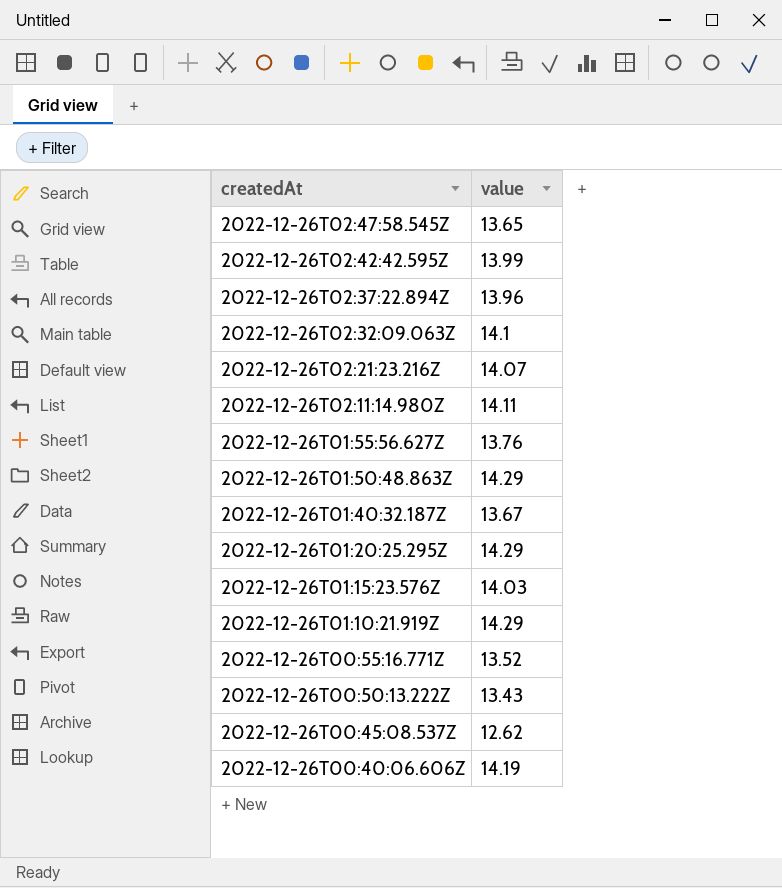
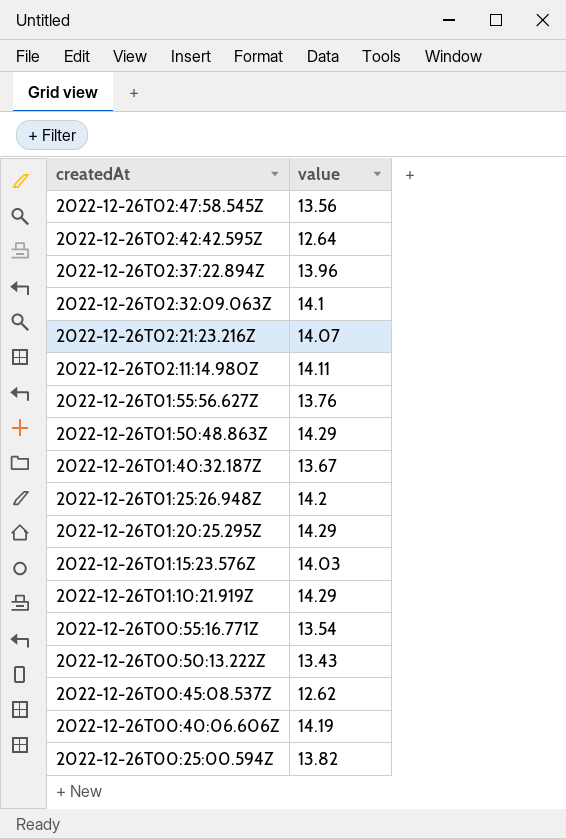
2022-12-26T02:47:58.545Z | value: 13.65 -> 13.56
2022-12-26T02:42:42.595Z | value: 13.99 -> 12.64
row 2022-12-26T01:25:26.948Z: none -> 14.2
2022-12-26T00:55:16.771Z | value: 13.52 -> 13.54
row 2022-12-26T00:25:00.594Z: none -> 13.82

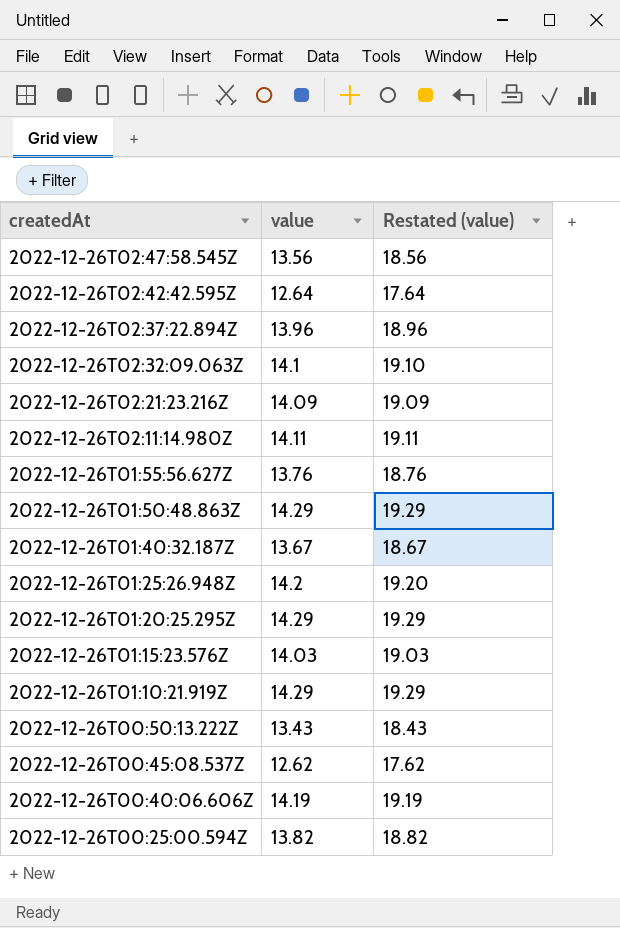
column Restated (value) | formula: none -> [value] + 5
row 2022-12-26T00:55:16.771Z: 13.54 -> none
2022-12-26T02:21:23.216Z | value: 14.07 -> 14.09

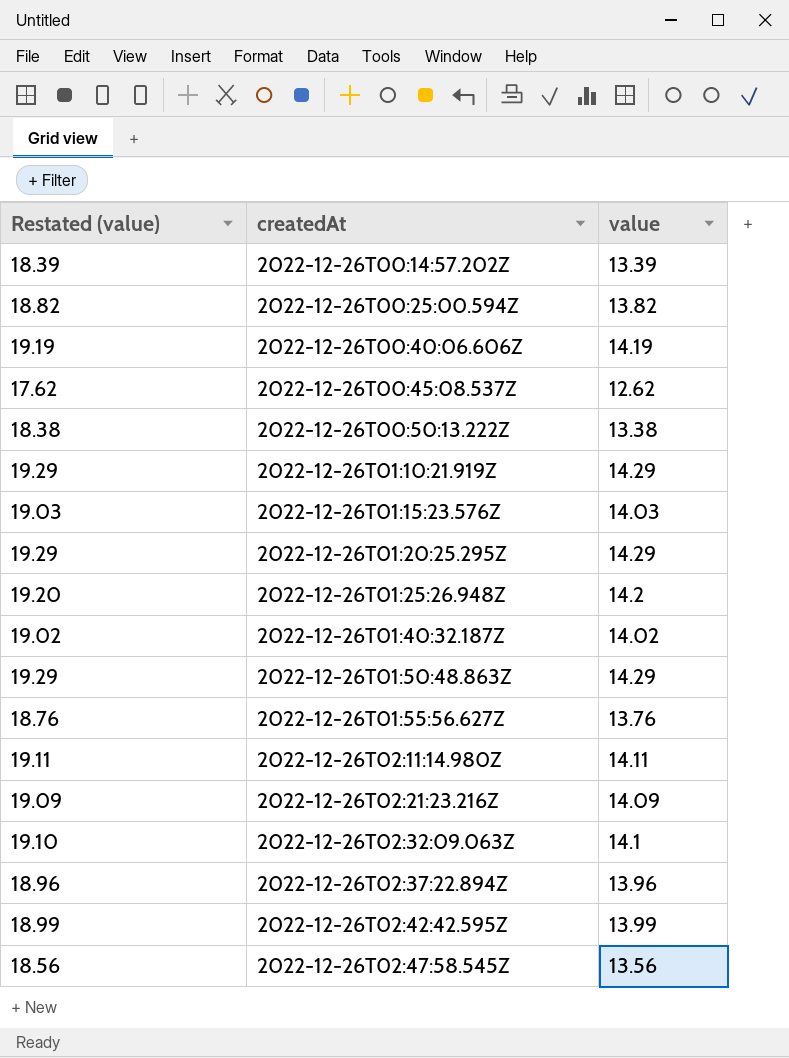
row order: createdAt descending -> createdAt ascending
column Restated (value) | position: 3 -> 1
row 2022-12-26T00:14:57.202Z: none -> 18.39 | 13.39
2022-12-26T00:50:13.222Z | Restated (value): 18.43 -> 18.38
2022-12-26T00:50:13.222Z | value: 13.43 -> 13.38
2022-12-26T01:40:32.187Z | Restated (value): 18.67 -> 19.02
2022-12-26T01:40:32.187Z | value: 13.67 -> 14.02
2022-12-26T02:42:42.595Z | Restated (value): 17.64 -> 18.99
2022-12-26T02:42:42.595Z | value: 12.64 -> 13.99

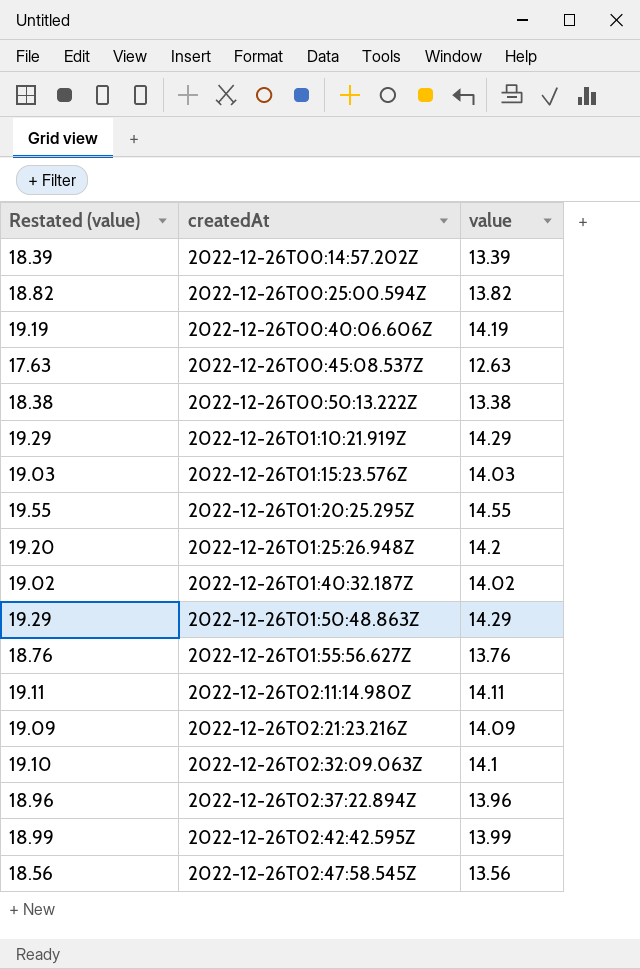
2022-12-26T00:45:08.537Z | Restated (value): 17.62 -> 17.63
2022-12-26T00:45:08.537Z | value: 12.62 -> 12.63
2022-12-26T01:20:25.295Z | Restated (value): 19.29 -> 19.55
2022-12-26T01:20:25.295Z | value: 14.29 -> 14.55

